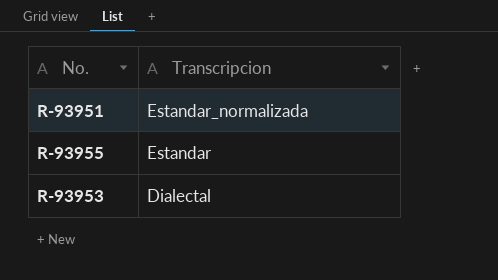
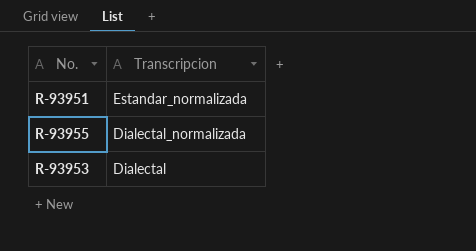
R-93955 | Transcripcion: Estandar -> Dialectal_normalizada

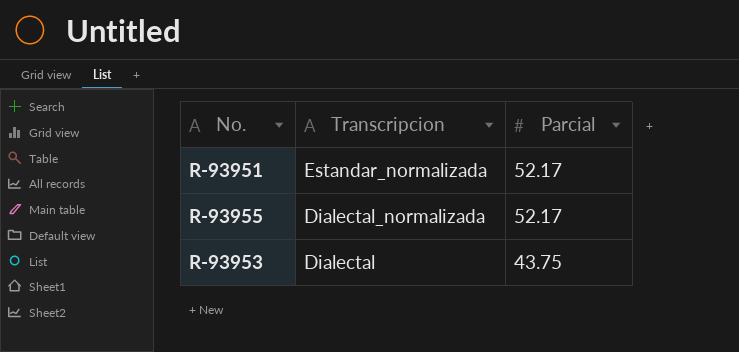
column Parcial | position: none -> 3

